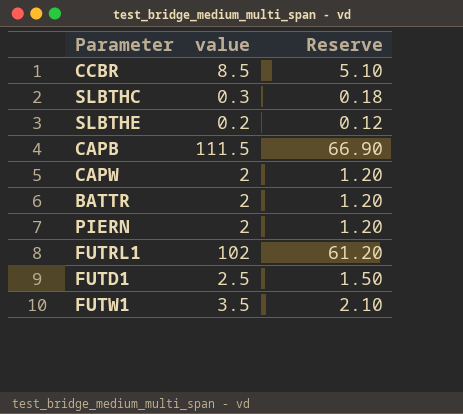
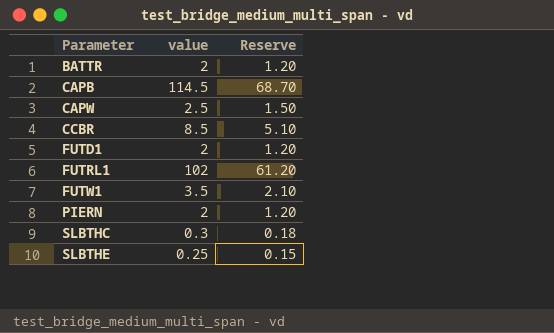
row order: none -> Parameter ascending
CAPB | value: 111.5 -> 114.5
CAPB | Reserve: 66.90 -> 68.70
CAPW | value: 2 -> 2.5
CAPW | Reserve: 1.20 -> 1.50
FUTD1 | value: 2.5 -> 2
FUTD1 | Reserve: 1.50 -> 1.20
SLBTHE | value: 0.2 -> 0.25
SLBTHE | Reserve: 0.12 -> 0.15

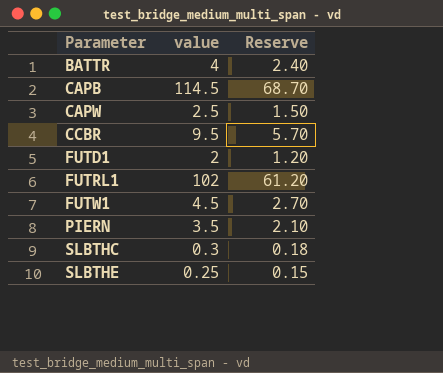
BATTR | value: 2 -> 4
BATTR | Reserve: 1.20 -> 2.40
CCBR | value: 8.5 -> 9.5
CCBR | Reserve: 5.10 -> 5.70
FUTW1 | value: 3.5 -> 4.5
FUTW1 | Reserve: 2.10 -> 2.70
PIERN | value: 2 -> 3.5
PIERN | Reserve: 1.20 -> 2.10

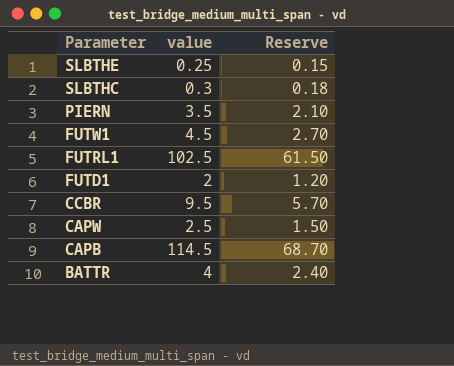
row order: Parameter ascending -> Parameter descending
FUTRL1 | value: 102 -> 102.5
FUTRL1 | Reserve: 61.20 -> 61.50

